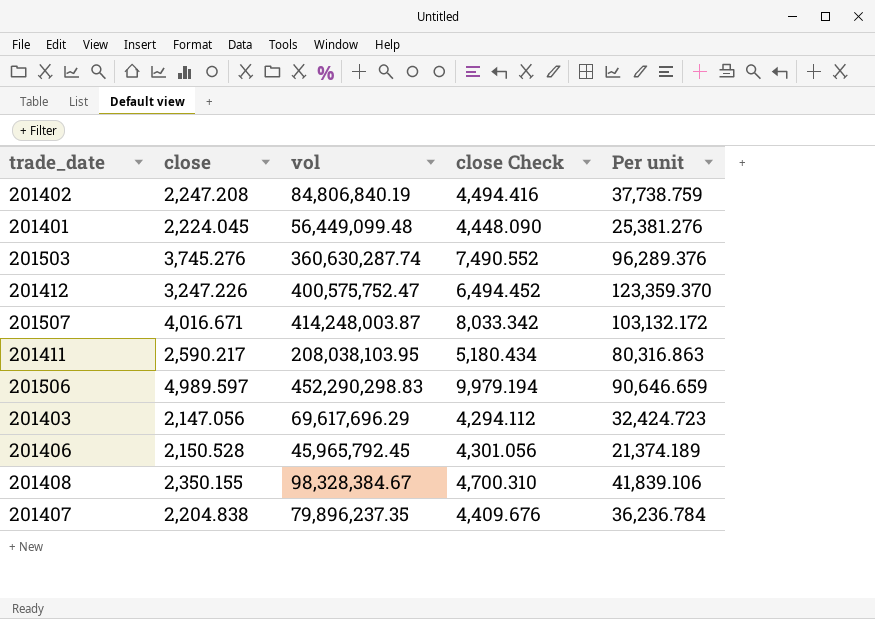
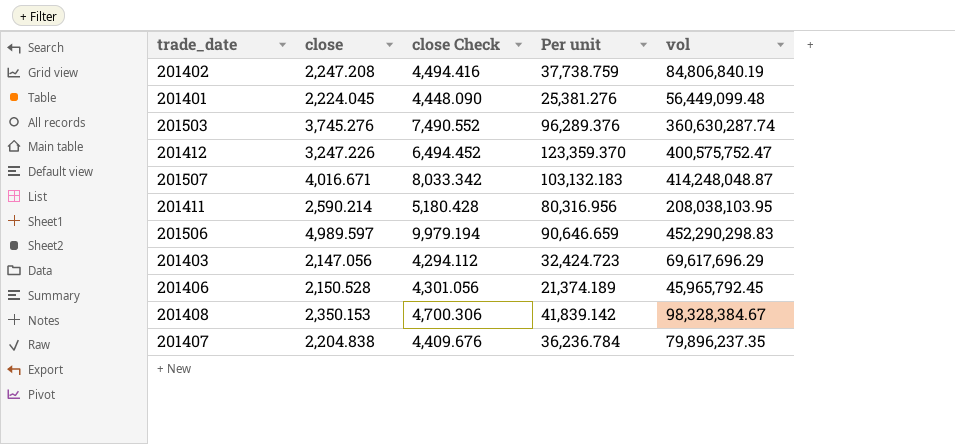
column vol | position: 3 -> 5
201507 | Per unit: 103,132.172 -> 103,132.183
201507 | vol: 414,248,003.87 -> 414,248,048.87
201411 | close: 2,590.217 -> 2,590.214
201411 | close Check: 5,180.434 -> 5,180.428
201411 | Per unit: 80,316.863 -> 80,316.956
201408 | close: 2,350.155 -> 2,350.153
201408 | close Check: 4,700.310 -> 4,700.306
201408 | Per unit: 41,839.106 -> 41,839.142

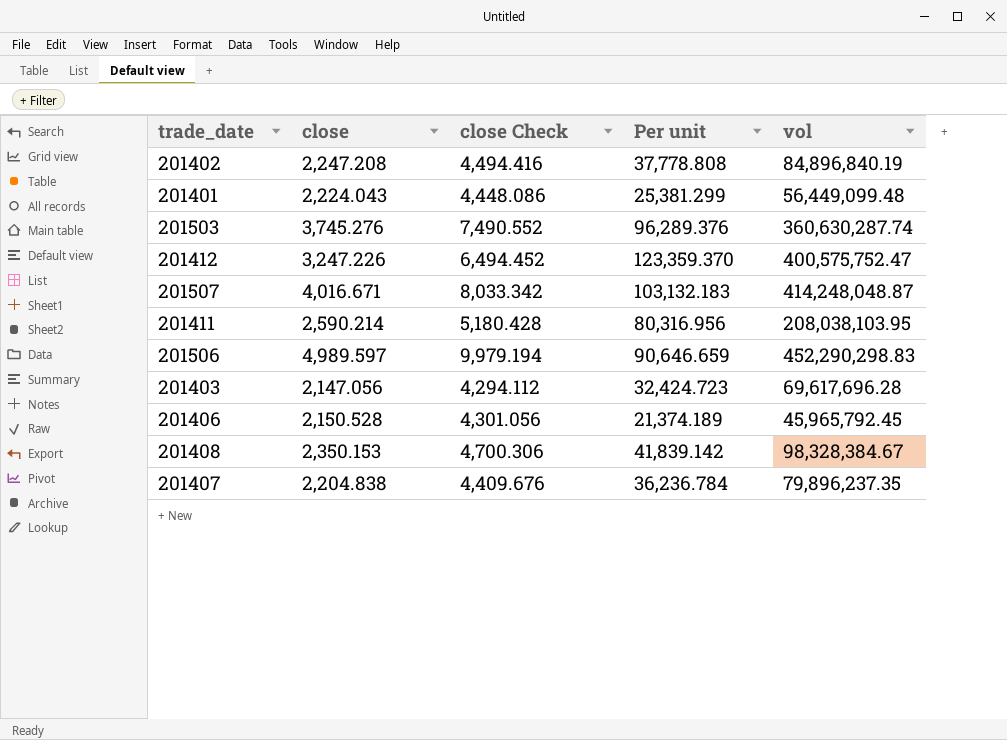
201402 | Per unit: 37,738.759 -> 37,778.808
201402 | vol: 84,806,840.19 -> 84,896,840.19
201401 | close: 2,224.045 -> 2,224.043
201401 | close Check: 4,448.090 -> 4,448.086
201401 | Per unit: 25,381.276 -> 25,381.299
201403 | vol: 69,617,696.29 -> 69,617,696.28

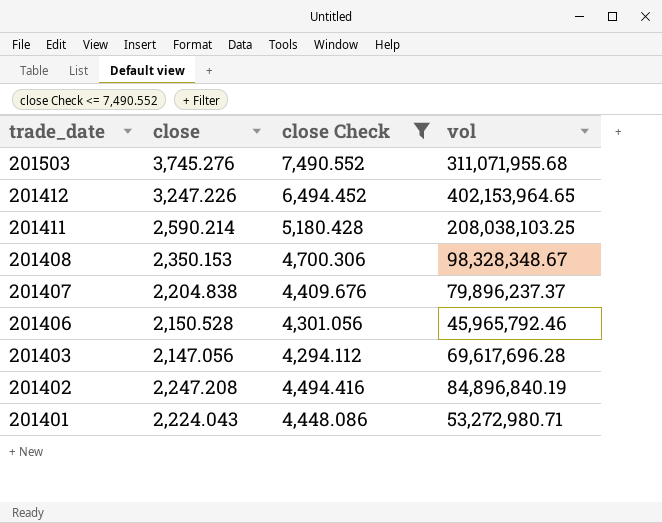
filter: none -> close Check <= 7,490.552
row order: none -> trade_date descending
column Per unit | formula: [vol] / [close] -> none
201503 | vol: 360,630,287.74 -> 311,071,955.68
201412 | vol: 400,575,752.47 -> 402,153,964.65
201411 | vol: 208,038,103.95 -> 208,038,103.25
201408 | vol: 98,328,384.67 -> 98,328,348.67
201407 | vol: 79,896,237.35 -> 79,896,237.37
201406 | vol: 45,965,792.45 -> 45,965,792.46
201401 | vol: 56,449,099.48 -> 53,272,980.71

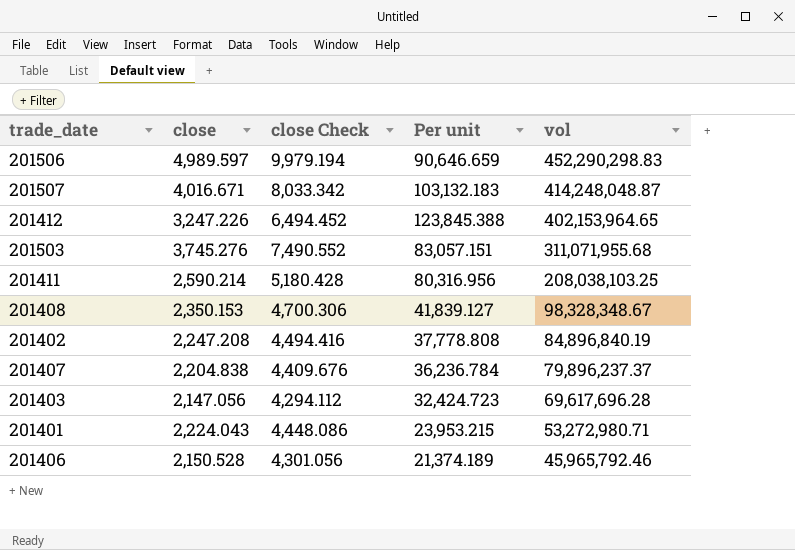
filter: close Check <= 7,490.552 -> none
row order: trade_date descending -> vol descending
column Per unit | formula: none -> [vol] / [close]

